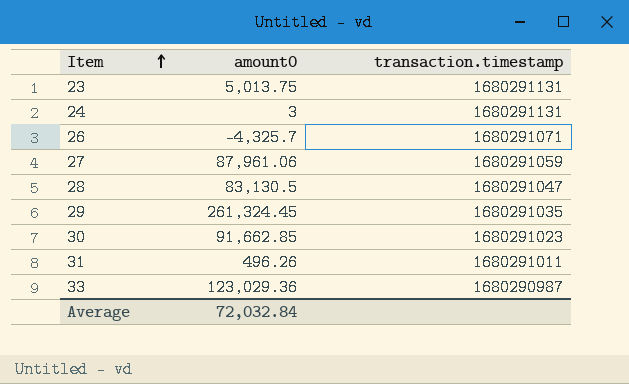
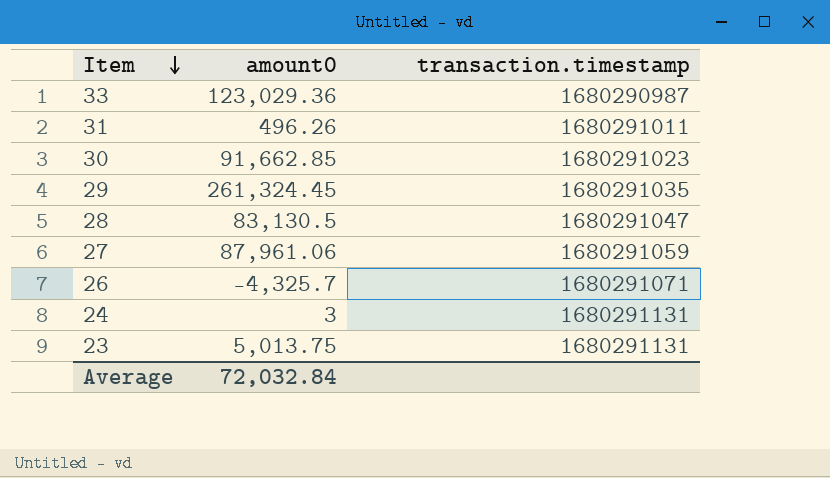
row order: Item ascending -> Item descending

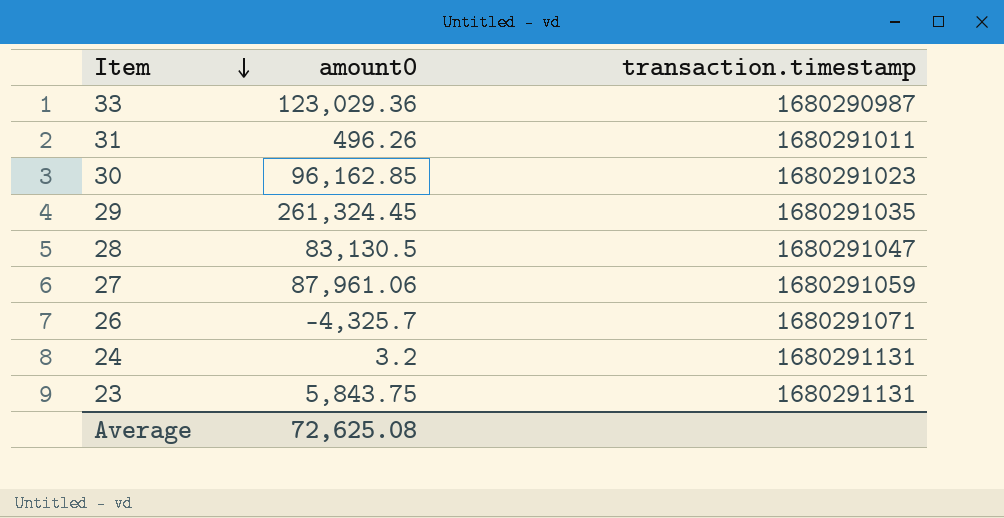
30 | amount0: 91,662.85 -> 96,162.85
24 | amount0: 3 -> 3.2
23 | amount0: 5,013.75 -> 5,843.75
Average | amount0: 72,032.84 -> 72,625.08

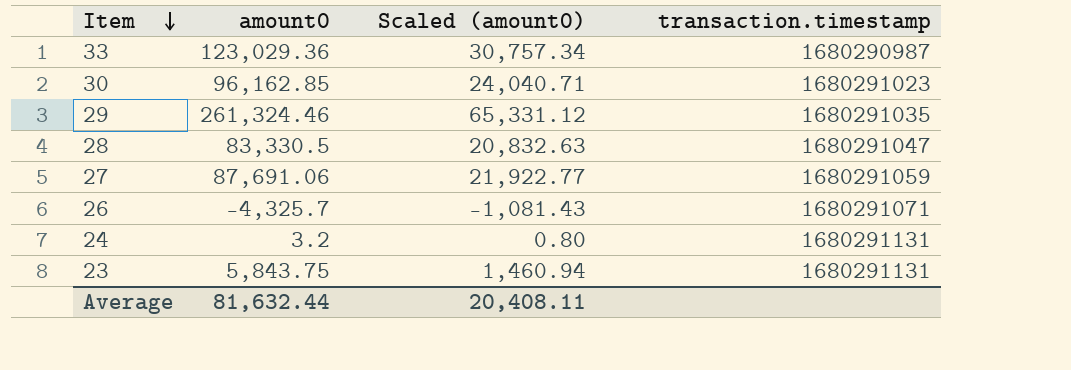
column Scaled (amount0) | formula: none -> [amount0] * 0.25
row 31: 496.26 | 1680291011 -> none
29 | amount0: 261,324.45 -> 261,324.46
28 | amount0: 83,130.5 -> 83,330.5
27 | amount0: 87,961.06 -> 87,691.06
Average | amount0: 72,625.08 -> 81,632.44

